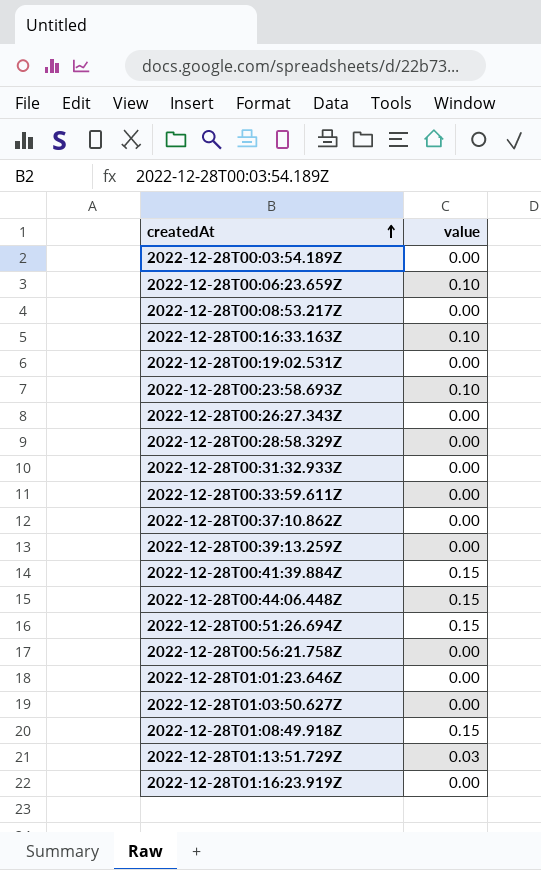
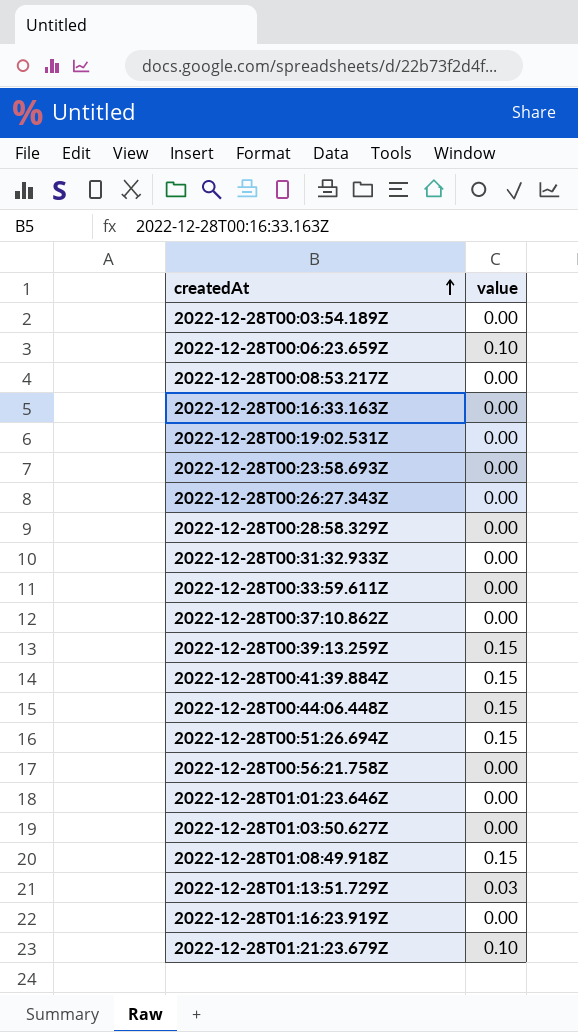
2022-12-28T00:16:33.163Z | value: 0.10 -> 0.00
2022-12-28T00:23:58.693Z | value: 0.10 -> 0.00
2022-12-28T00:39:13.259Z | value: 0.00 -> 0.15
row 2022-12-28T01:21:23.679Z: none -> 0.10

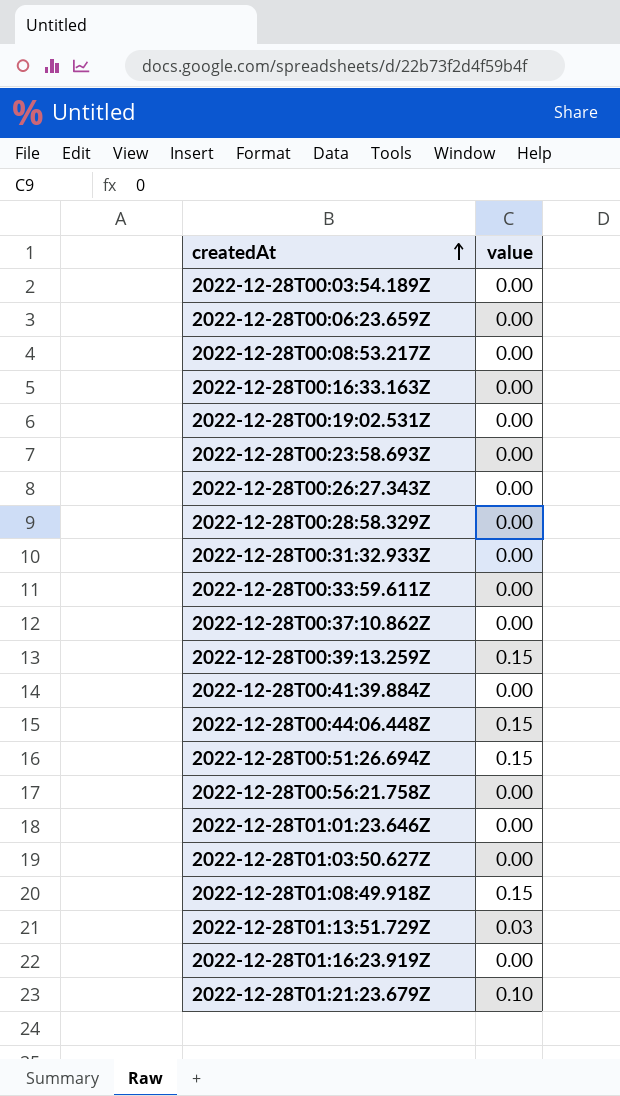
2022-12-28T00:06:23.659Z | value: 0.10 -> 0.00
2022-12-28T00:41:39.884Z | value: 0.15 -> 0.00

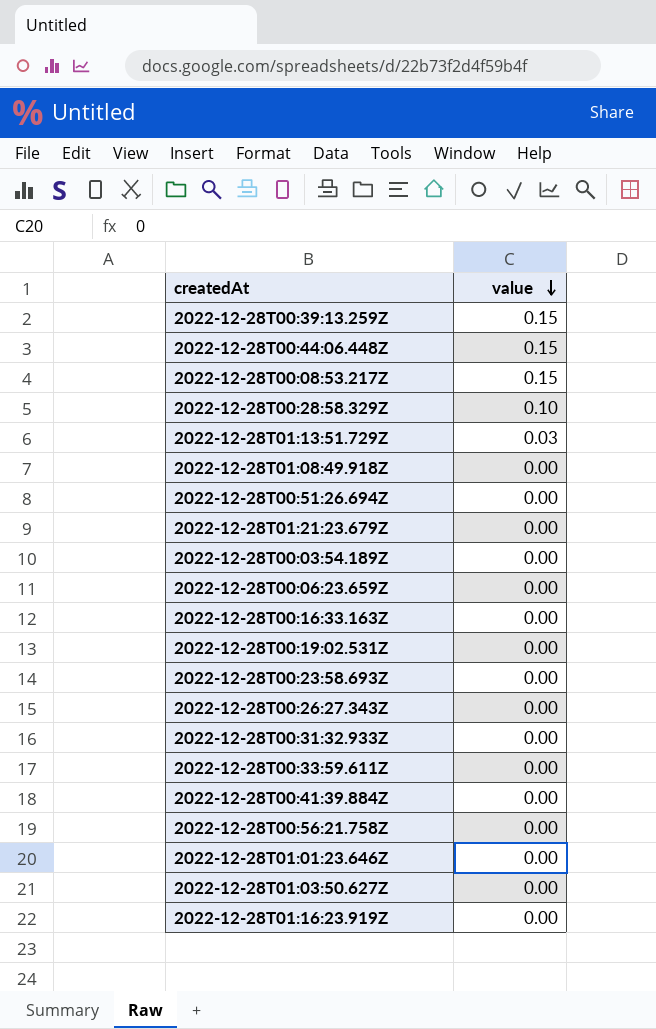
row order: createdAt ascending -> value descending
row 2022-12-28T00:37:10.862Z: 0.00 -> none
2022-12-28T00:08:53.217Z | value: 0.00 -> 0.15
2022-12-28T00:28:58.329Z | value: 0.00 -> 0.10
2022-12-28T01:08:49.918Z | value: 0.15 -> 0.00
2022-12-28T00:51:26.694Z | value: 0.15 -> 0.00
2022-12-28T01:21:23.679Z | value: 0.10 -> 0.00

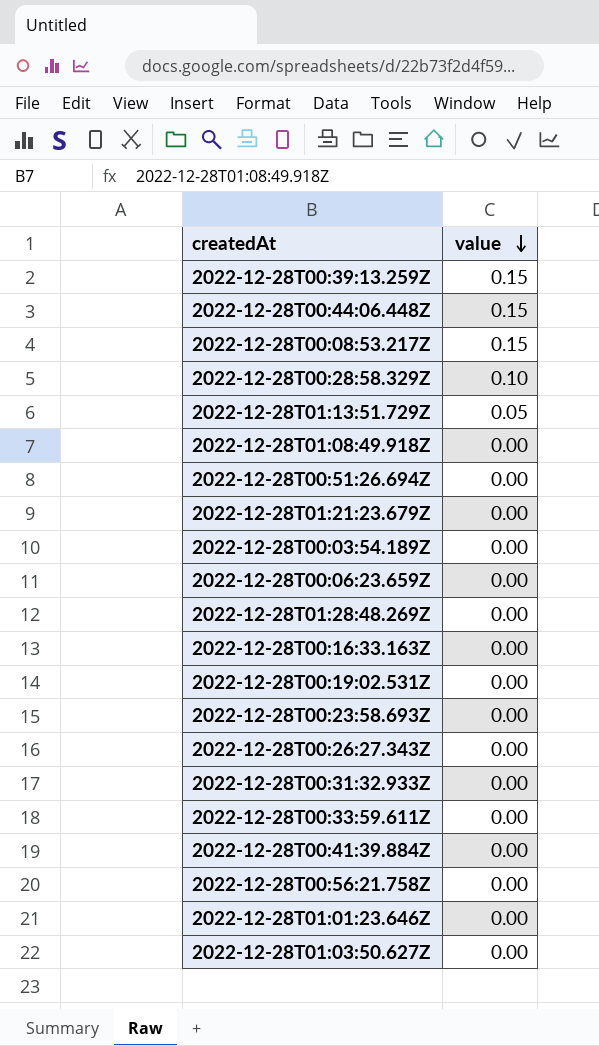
row 2022-12-28T01:16:23.919Z: 0.00 -> none
2022-12-28T01:13:51.729Z | value: 0.03 -> 0.05
row 2022-12-28T01:28:48.269Z: none -> 0.00

